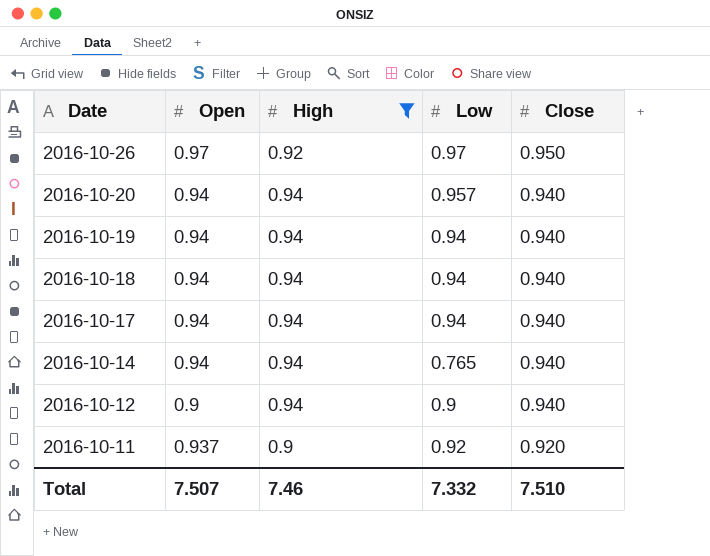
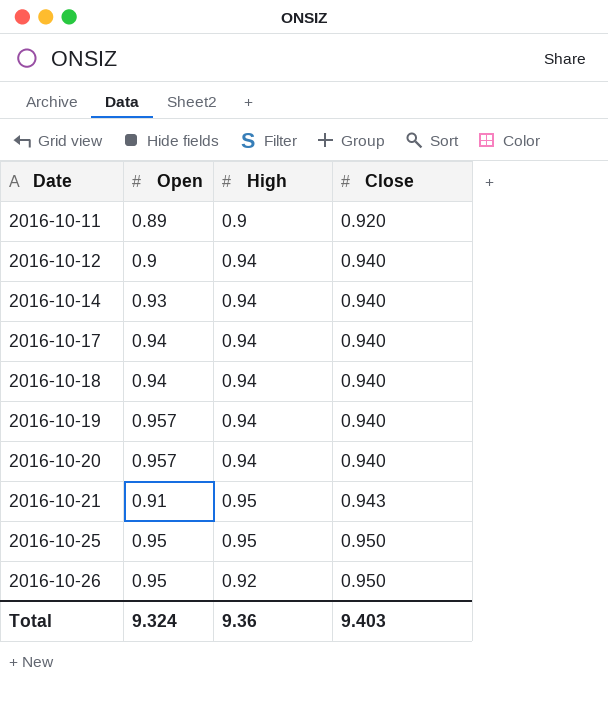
filter: High != 0.95 -> none
row order: Date descending -> Date ascending
column Low | position: 4 -> none
2016-10-11 | Open: 0.937 -> 0.89
2016-10-14 | Open: 0.94 -> 0.93
2016-10-19 | Open: 0.94 -> 0.957
2016-10-20 | Open: 0.94 -> 0.957
2016-10-26 | Open: 0.97 -> 0.95
Total | Open: 7.507 -> 9.324
Total | High: 7.46 -> 9.36
Total | Close: 7.510 -> 9.403

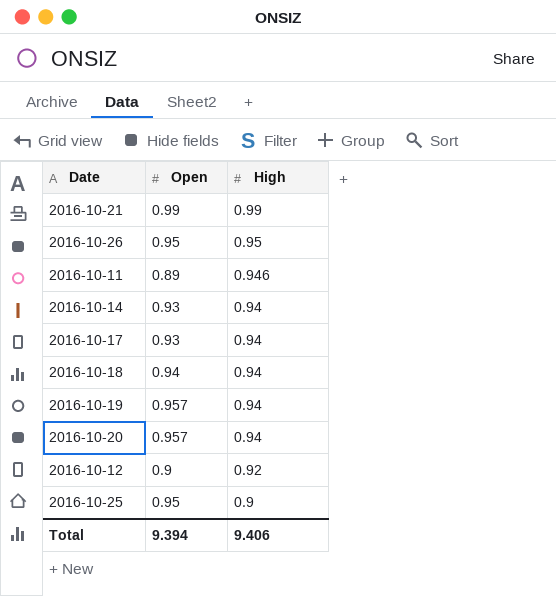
row order: Date ascending -> High descending
column Close | position: 4 -> none
2016-10-21 | Open: 0.91 -> 0.99
2016-10-21 | High: 0.95 -> 0.99
2016-10-26 | High: 0.92 -> 0.95
2016-10-11 | High: 0.9 -> 0.946
2016-10-17 | Open: 0.94 -> 0.93
2016-10-12 | High: 0.94 -> 0.92
2016-10-25 | High: 0.95 -> 0.9
Total | Open: 9.324 -> 9.394
Total | High: 9.36 -> 9.406

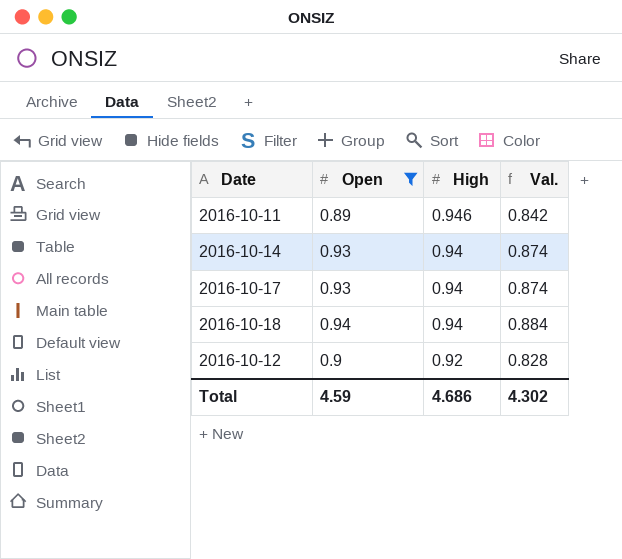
filter: none -> Open <= 0.94
column Val. | formula: none -> [Open] * [High]
Total | Open: 9.394 -> 4.59
Total | High: 9.406 -> 4.686

